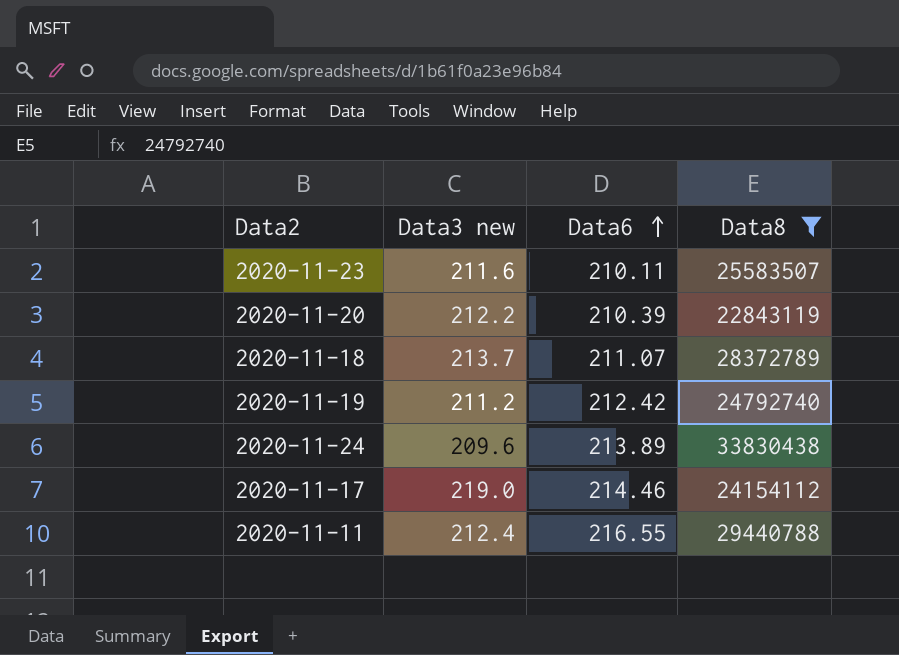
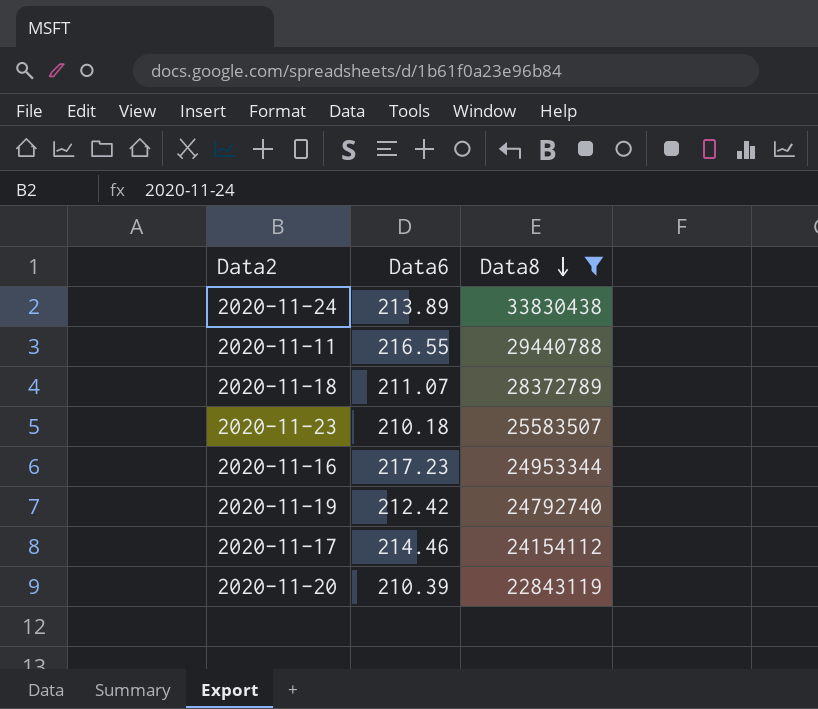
row order: Data6 ascending -> Data8 descending
column Data3 new | position: 2 -> none
2020-11-23 | Data6: 210.11 -> 210.18
row 2020-11-16: none -> 217.23 | 24953344

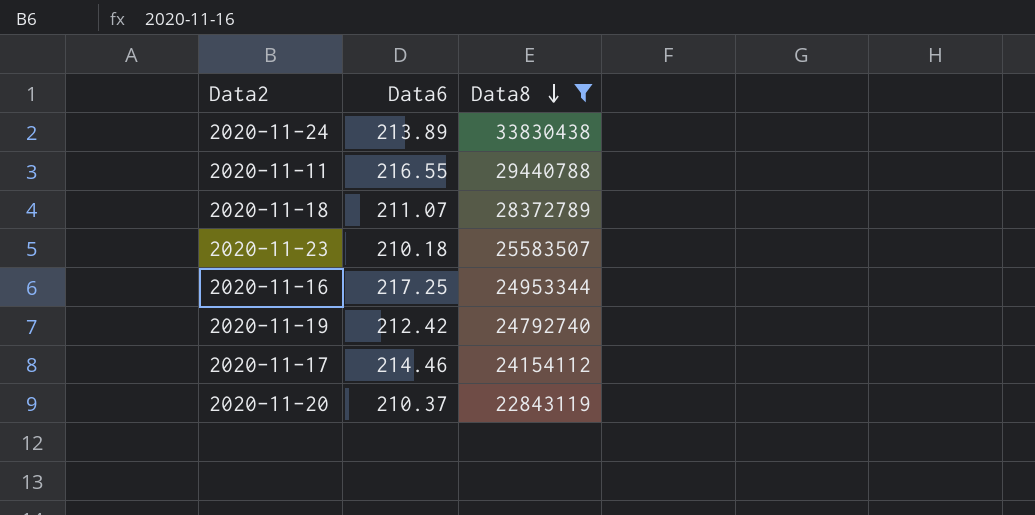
2020-11-16 | Data6: 217.23 -> 217.25
2020-11-20 | Data6: 210.39 -> 210.37

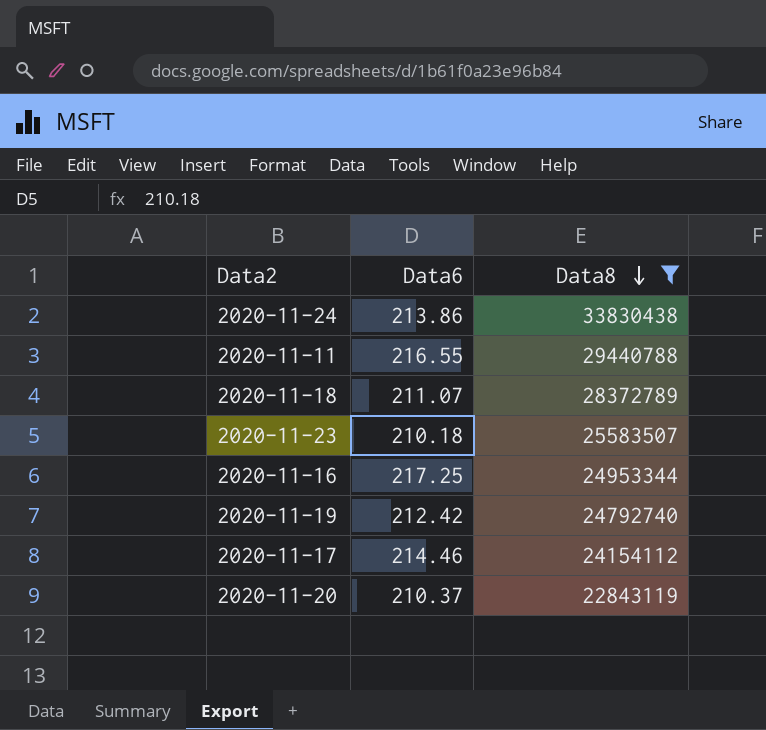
2020-11-24 | Data6: 213.89 -> 213.86

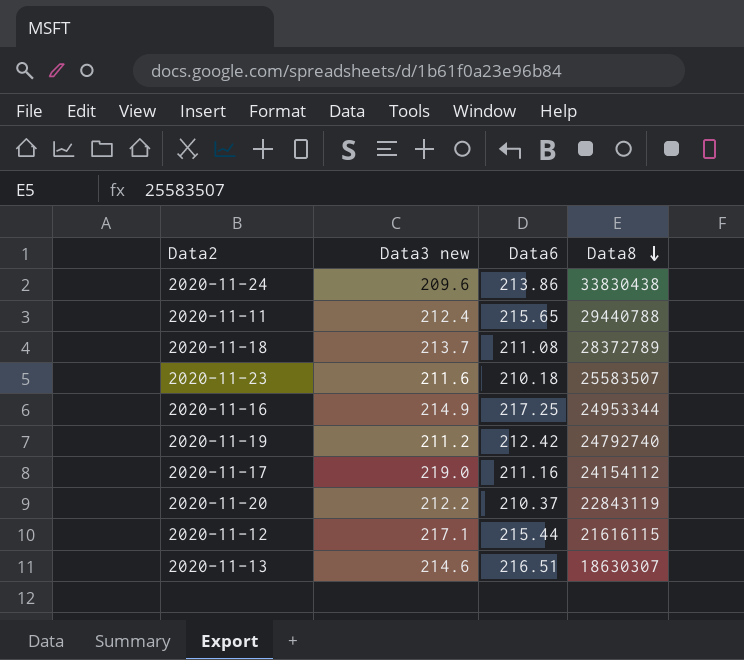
filter: Data8 >= 22843119 -> none
column Data3 new | position: none -> 2
2020-11-11 | Data6: 216.55 -> 215.65
2020-11-18 | Data6: 211.07 -> 211.08
2020-11-17 | Data6: 214.46 -> 211.16

